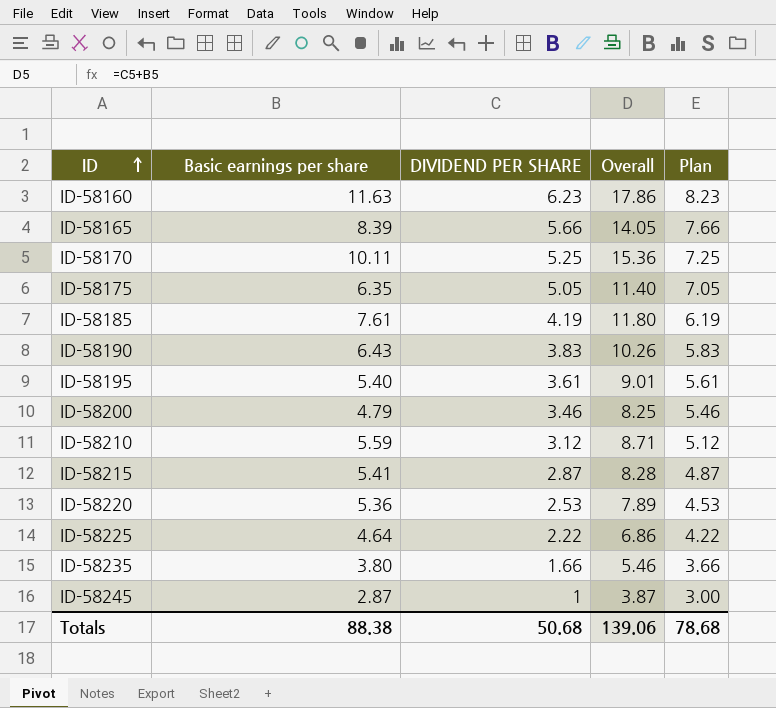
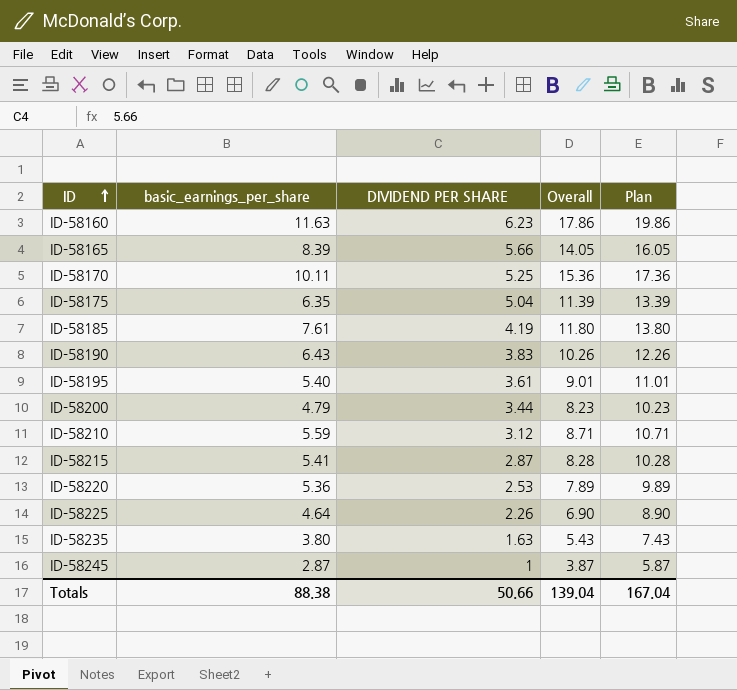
column name: Basic earnings per share -> basic_earnings_per_share
column Plan | formula: [DIVIDEND PER SHARE] + 2 -> [Overall] + 2
ID-58175 | DIVIDEND PER SHARE: 5.05 -> 5.04
ID-58175 | Overall: 11.40 -> 11.39
ID-58200 | DIVIDEND PER SHARE: 3.46 -> 3.44
ID-58200 | Overall: 8.25 -> 8.23
ID-58225 | DIVIDEND PER SHARE: 2.22 -> 2.26
ID-58225 | Overall: 6.86 -> 6.90
ID-58235 | DIVIDEND PER SHARE: 1.66 -> 1.63
ID-58235 | Overall: 5.46 -> 5.43
Totals | DIVIDEND PER SHARE: 50.68 -> 50.66
Totals | Overall: 139.06 -> 139.04
Totals | Plan: 78.68 -> 167.04

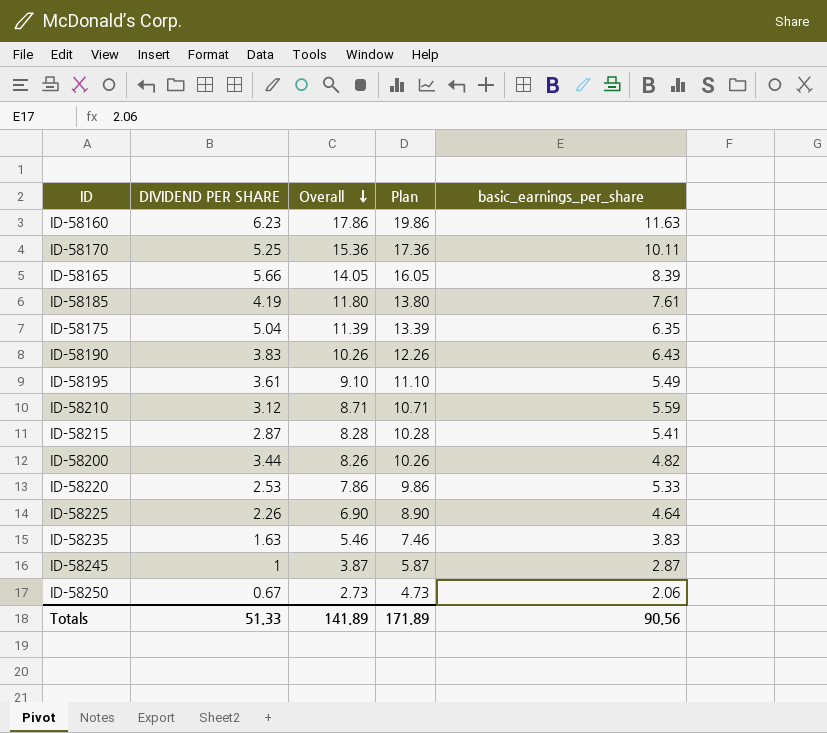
row order: ID ascending -> Overall descending
column basic_earnings_per_share | position: 2 -> 5
ID-58195 | Overall: 9.01 -> 9.10
ID-58195 | Plan: 11.01 -> 11.10
ID-58195 | basic_earnings_per_share: 5.40 -> 5.49
ID-58200 | Overall: 8.23 -> 8.26
ID-58200 | Plan: 10.23 -> 10.26
ID-58200 | basic_earnings_per_share: 4.79 -> 4.82
ID-58220 | Overall: 7.89 -> 7.86
ID-58220 | Plan: 9.89 -> 9.86
ID-58220 | basic_earnings_per_share: 5.36 -> 5.33
ID-58235 | Overall: 5.43 -> 5.46
ID-58235 | Plan: 7.43 -> 7.46
ID-58235 | basic_earnings_per_share: 3.80 -> 3.83
row ID-58250: none -> 0.67 | 2.73 | 4.73 | 2.06
Totals | DIVIDEND PER SHARE: 50.66 -> 51.33
Totals | Overall: 139.04 -> 141.89
Totals | Plan: 167.04 -> 171.89
Totals | basic_earnings_per_share: 88.38 -> 90.56

